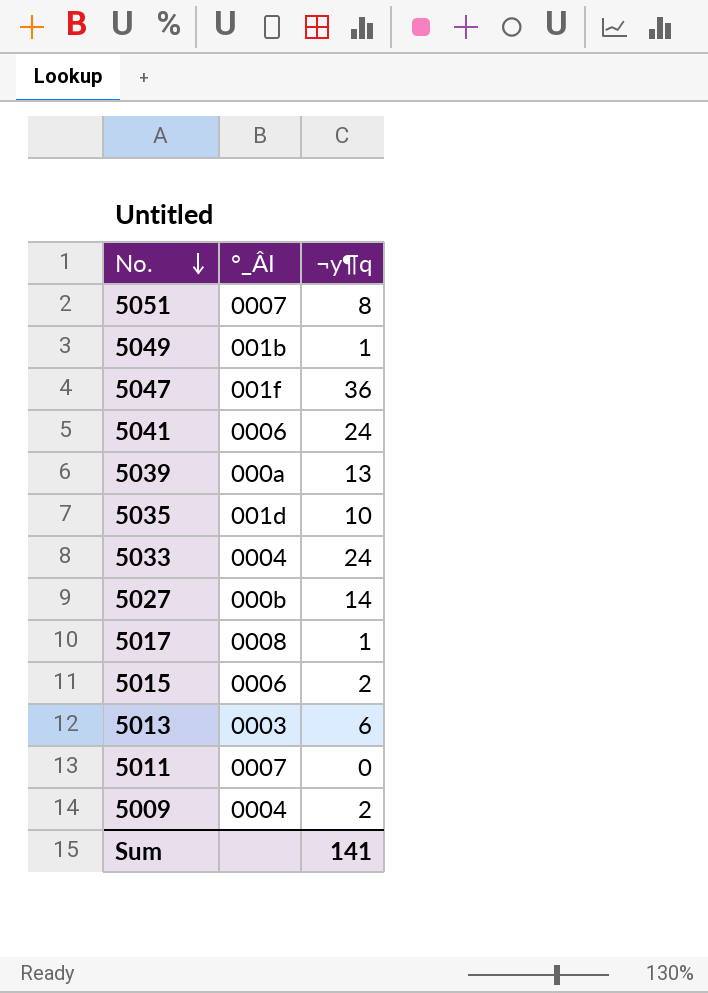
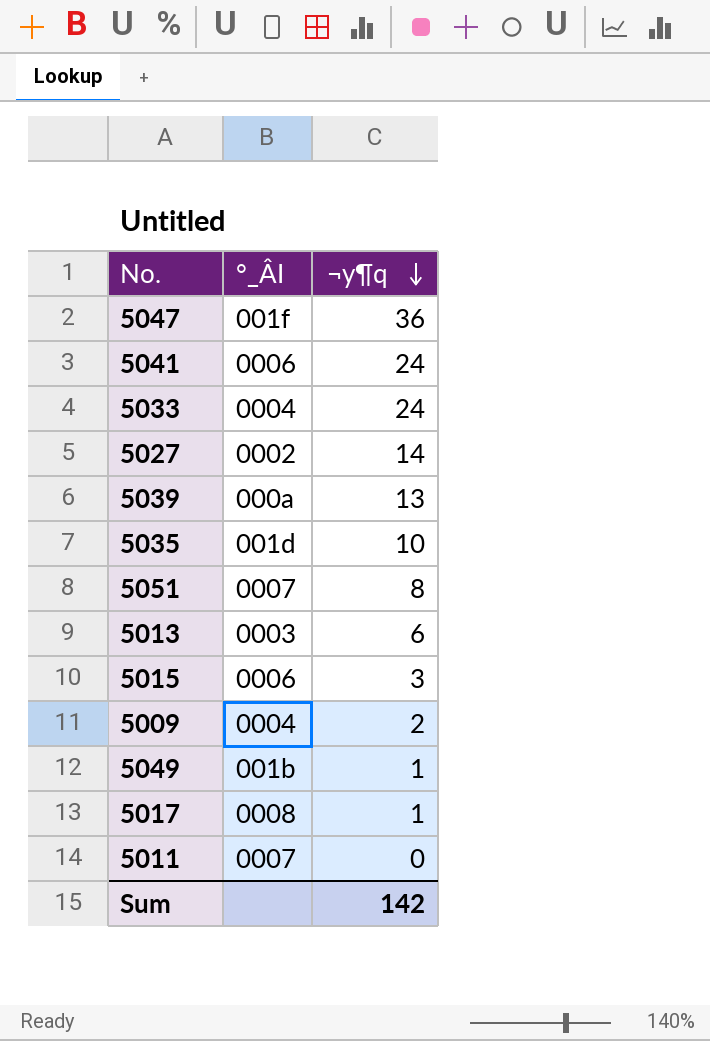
row order: No. descending -> ¬y¶q descending
5027 | °_ÂI: 000b -> 0002
5015 | ¬y¶q: 2 -> 3
Sum | ¬y¶q: 141 -> 142

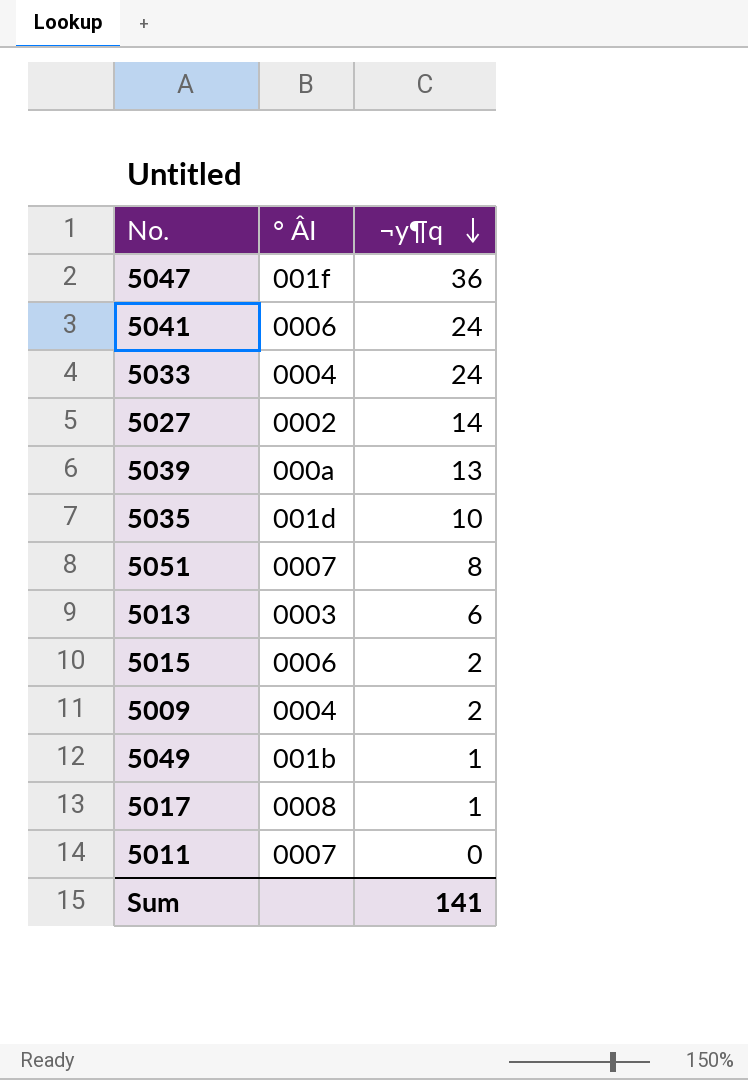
column name: °_ÂI -> ° ÂI
5015 | ¬y¶q: 3 -> 2
Sum | ¬y¶q: 142 -> 141

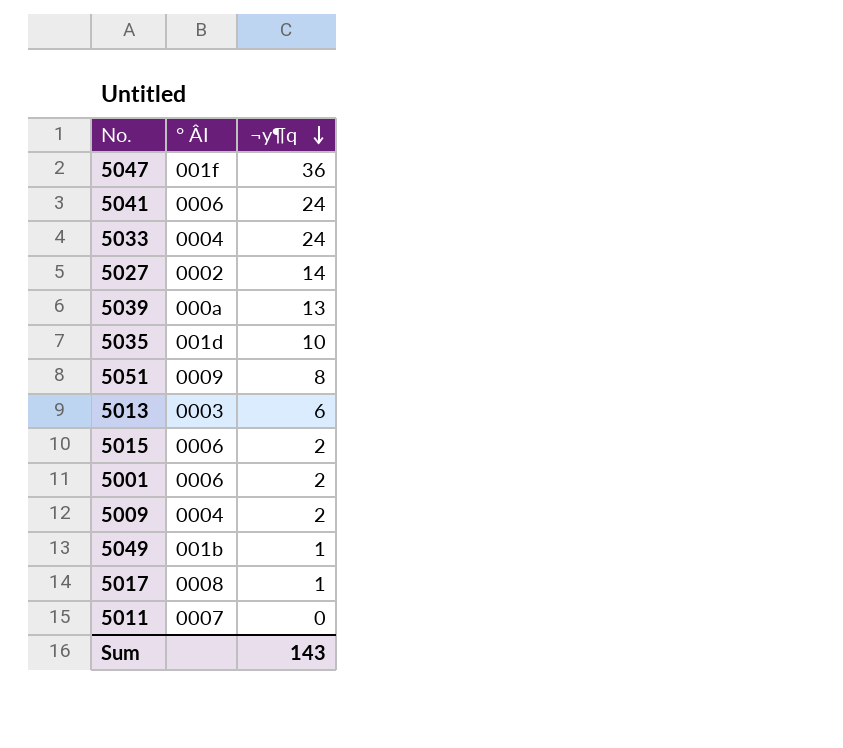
5051 | ° ÂI: 0007 -> 0009
row 5001: none -> 0006 | 2
Sum | ¬y¶q: 141 -> 143

